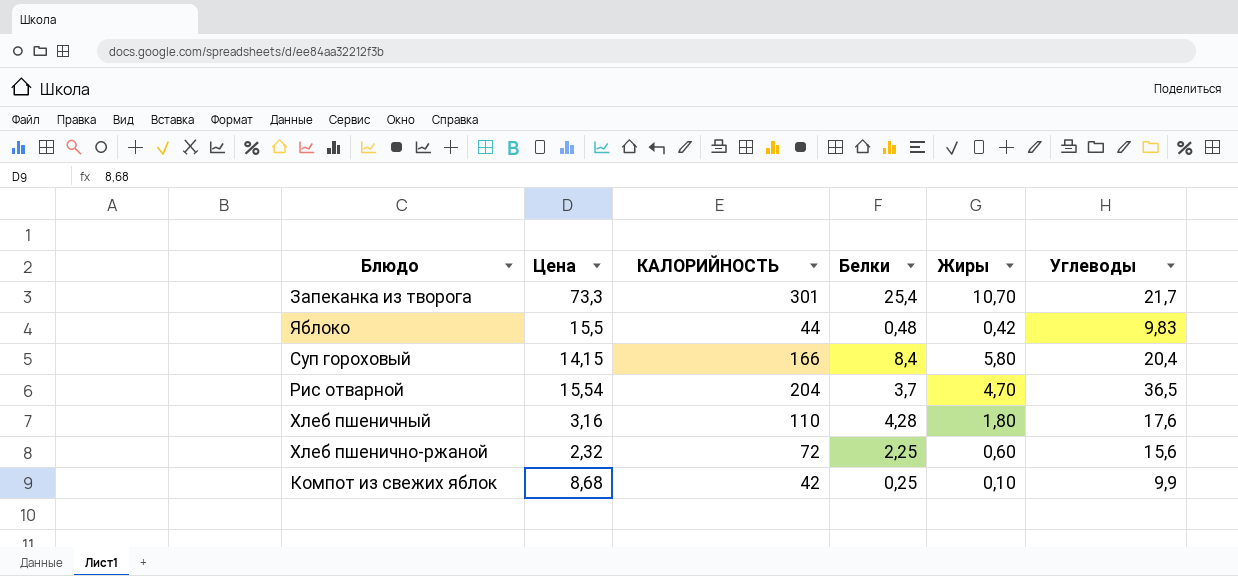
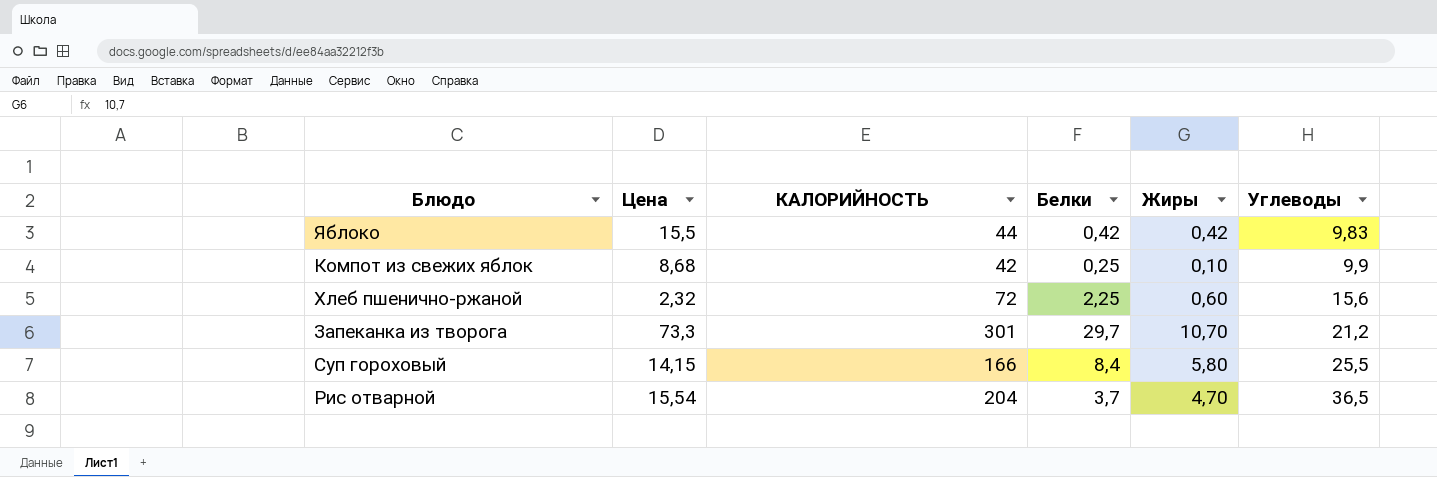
row order: none -> Углеводы ascending
row Хлеб пшеничный: 3,16 | 110 | 4,28 | 1,80 | 17,6 -> none
Яблоко | Белки: 0,48 -> 0,42
Запеканка из творога | Белки: 25,4 -> 29,7
Запеканка из творога | Углеводы: 21,7 -> 21,2
Суп гороховый | Углеводы: 20,4 -> 25,5

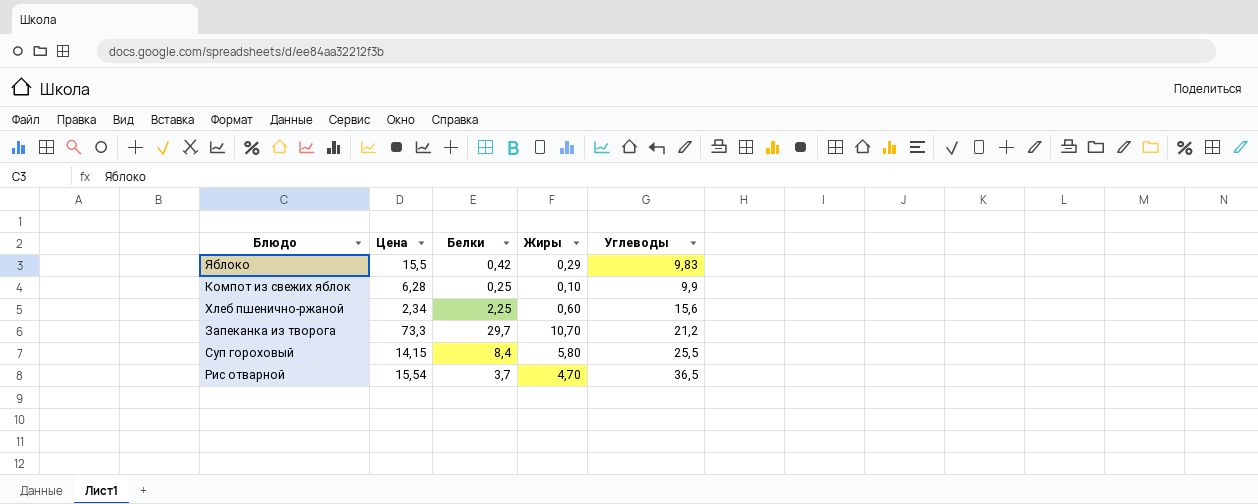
column КАЛОРИЙНОСТЬ | position: 3 -> none
Яблоко | Жиры: 0,42 -> 0,29
Компот из свежих яблок | Цена: 8,68 -> 6,28
Хлеб пшенично-ржаной | Цена: 2,32 -> 2,34

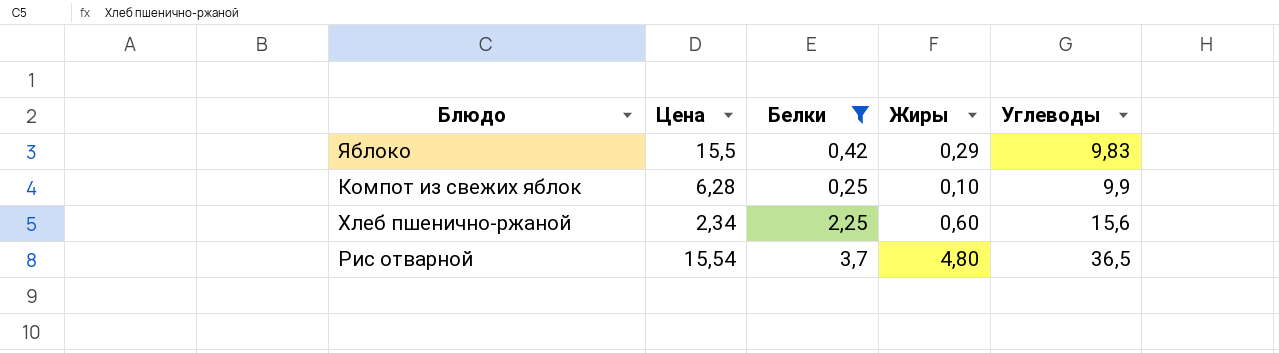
filter: none -> Белки <= 3,7
Рис отварной | Жиры: 4,70 -> 4,80

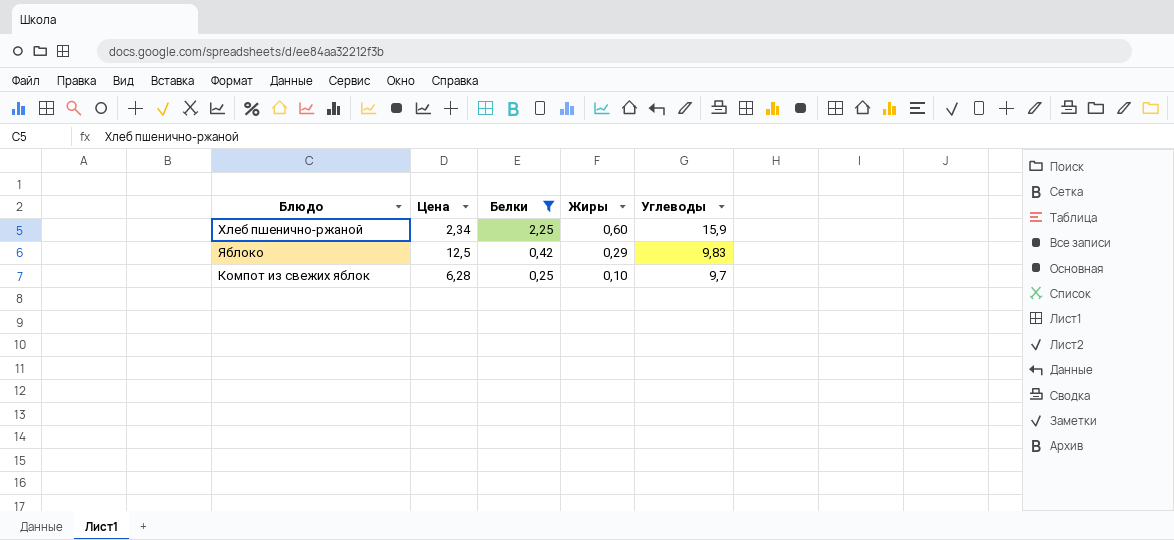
row order: Углеводы ascending -> Белки descending
row Рис отварной: 15,54 | 3,7 | 4,80 | 36,5 -> none
Хлеб пшенично-ржаной | Углеводы: 15,6 -> 15,9
Яблоко | Цена: 15,5 -> 12,5
Компот из свежих яблок | Углеводы: 9,9 -> 9,7

